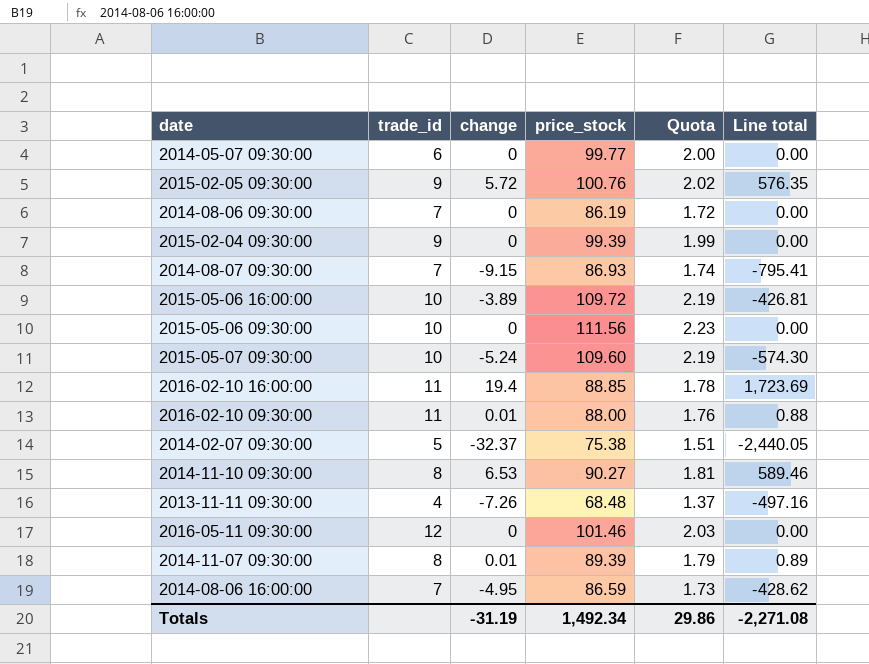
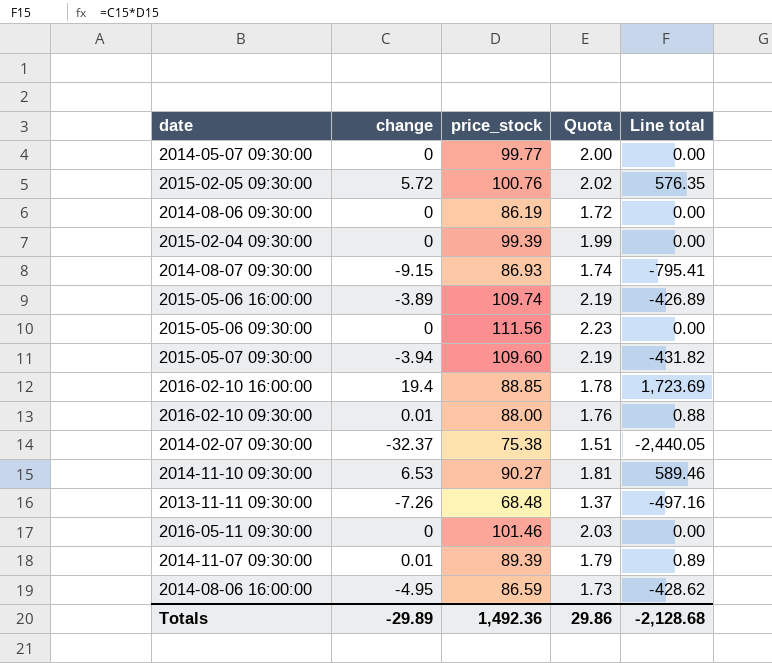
column trade_id | position: 2 -> none
2015-05-06 16:00:00 | price_stock: 109.72 -> 109.74
2015-05-06 16:00:00 | Line total: -426.81 -> -426.89
2015-05-07 09:30:00 | change: -5.24 -> -3.94
2015-05-07 09:30:00 | Line total: -574.30 -> -431.82
Totals | change: -31.19 -> -29.89
Totals | price_stock: 1,492.34 -> 1,492.36
Totals | Line total: -2,271.08 -> -2,128.68

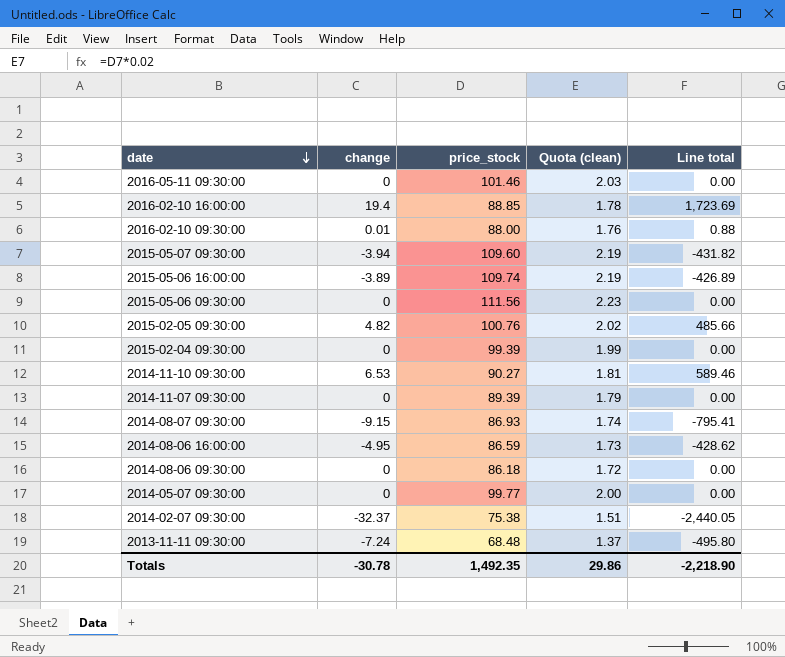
row order: none -> date descending
column name: Quota -> Quota (clean)
2015-02-05 09:30:00 | change: 5.72 -> 4.82
2015-02-05 09:30:00 | Line total: 576.35 -> 485.66
2014-11-07 09:30:00 | change: 0.01 -> 0
2014-11-07 09:30:00 | Line total: 0.89 -> 0.00
2014-08-06 09:30:00 | price_stock: 86.19 -> 86.18
2013-11-11 09:30:00 | change: -7.26 -> -7.24
2013-11-11 09:30:00 | Line total: -497.16 -> -495.80
Totals | change: -29.89 -> -30.78
Totals | price_stock: 1,492.36 -> 1,492.35
Totals | Line total: -2,128.68 -> -2,218.90

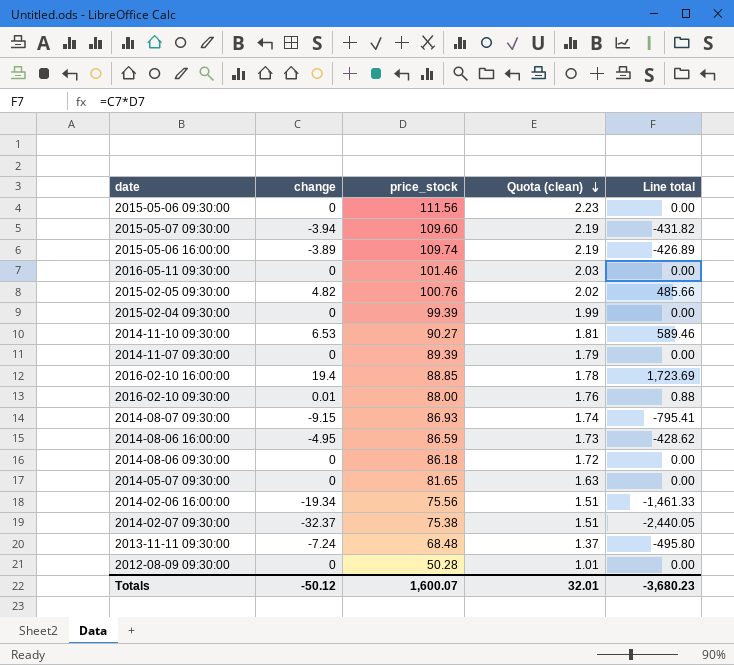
row order: date descending -> Quota (clean) descending
2014-05-07 09:30:00 | price_stock: 99.77 -> 81.65
2014-05-07 09:30:00 | Quota (clean): 2.00 -> 1.63
row 2014-02-06 16:00:00: none -> -19.34 | 75.56 | 1.51 | -1,461.33
row 2012-08-09 09:30:00: none -> 0 | 50.28 | 1.01 | 0.00
Totals | change: -30.78 -> -50.12
Totals | price_stock: 1,492.35 -> 1,600.07
Totals | Quota (clean): 29.86 -> 32.01
Totals | Line total: -2,218.90 -> -3,680.23

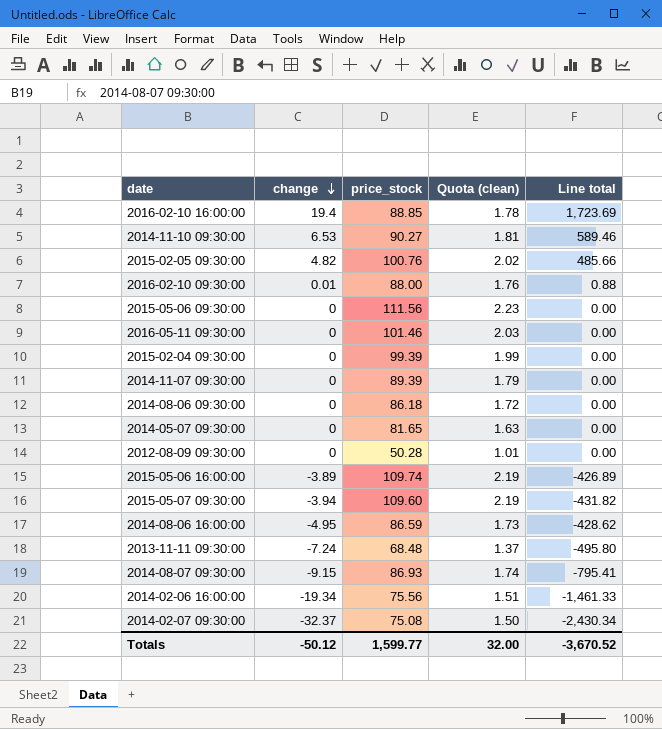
row order: Quota (clean) descending -> change descending
2014-02-07 09:30:00 | price_stock: 75.38 -> 75.08
2014-02-07 09:30:00 | Quota (clean): 1.51 -> 1.50
2014-02-07 09:30:00 | Line total: -2,440.05 -> -2,430.34
Totals | price_stock: 1,600.07 -> 1,599.77
Totals | Quota (clean): 32.01 -> 32.00
Totals | Line total: -3,680.23 -> -3,670.52

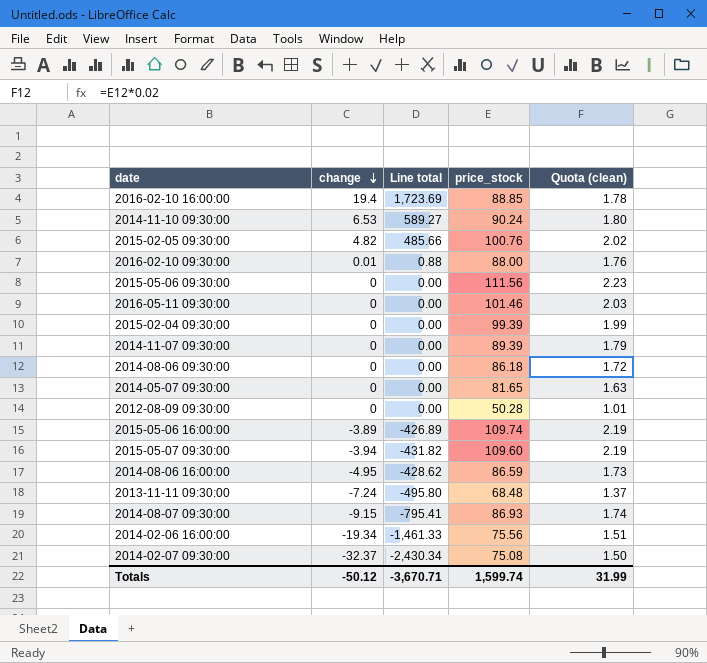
column Line total | position: 5 -> 3
2014-11-10 09:30:00 | Line total: 589.46 -> 589.27
2014-11-10 09:30:00 | price_stock: 90.27 -> 90.24
2014-11-10 09:30:00 | Quota (clean): 1.81 -> 1.80
Totals | Line total: -3,670.52 -> -3,670.71
Totals | price_stock: 1,599.77 -> 1,599.74
Totals | Quota (clean): 32.00 -> 31.99

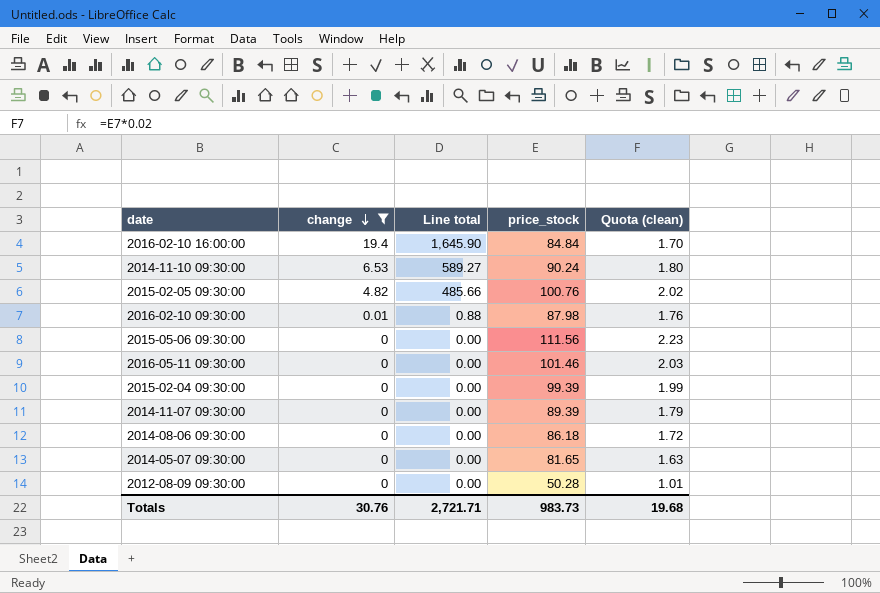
filter: none -> change >= 0
2016-02-10 16:00:00 | Line total: 1,723.69 -> 1,645.90
2016-02-10 16:00:00 | price_stock: 88.85 -> 84.84
2016-02-10 16:00:00 | Quota (clean): 1.78 -> 1.70
2016-02-10 09:30:00 | price_stock: 88.00 -> 87.98
Totals | change: -50.12 -> 30.76
Totals | Line total: -3,670.71 -> 2,721.71
Totals | price_stock: 1,599.74 -> 983.73
Totals | Quota (clean): 31.99 -> 19.68

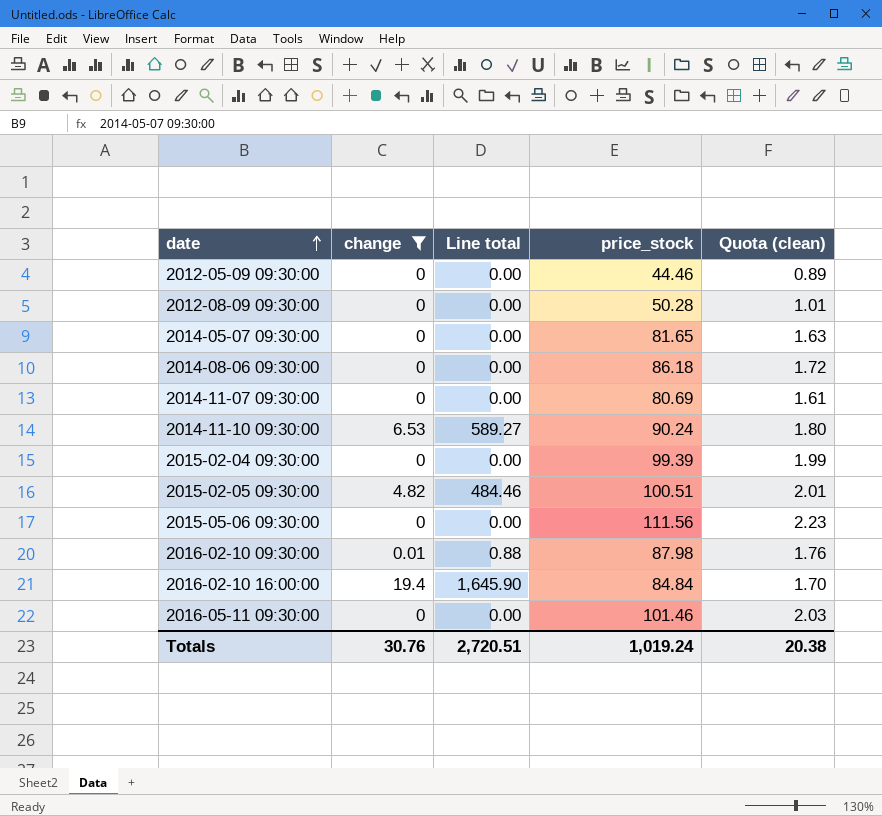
row order: change descending -> date ascending
row 2012-05-09 09:30:00: none -> 0 | 0.00 | 44.46 | 0.89
2014-11-07 09:30:00 | price_stock: 89.39 -> 80.69
2014-11-07 09:30:00 | Quota (clean): 1.79 -> 1.61
2015-02-05 09:30:00 | Line total: 485.66 -> 484.46
2015-02-05 09:30:00 | price_stock: 100.76 -> 100.51
2015-02-05 09:30:00 | Quota (clean): 2.02 -> 2.01
Totals | Line total: 2,721.71 -> 2,720.51
Totals | price_stock: 983.73 -> 1,019.24
Totals | Quota (clean): 19.68 -> 20.38

